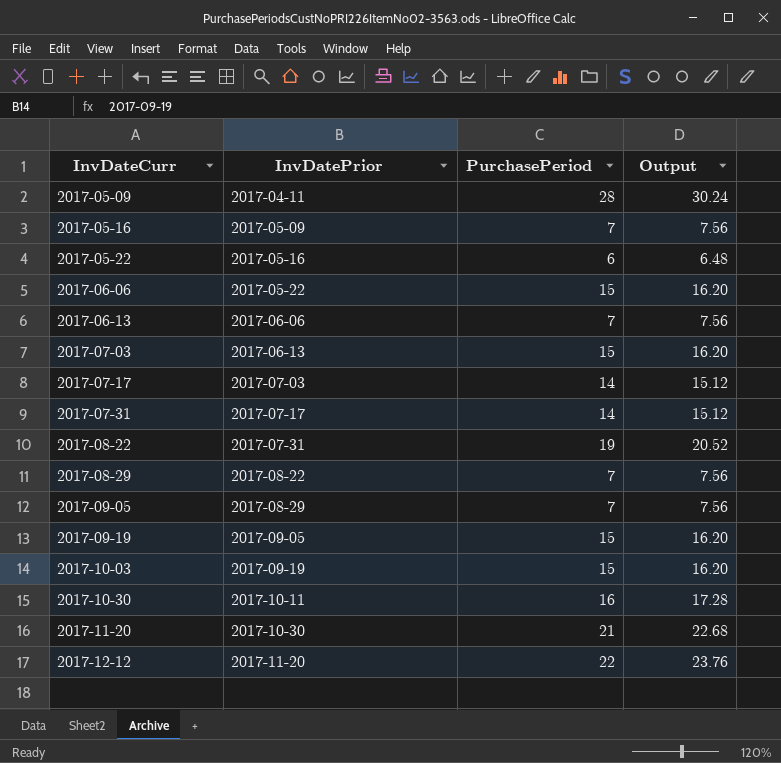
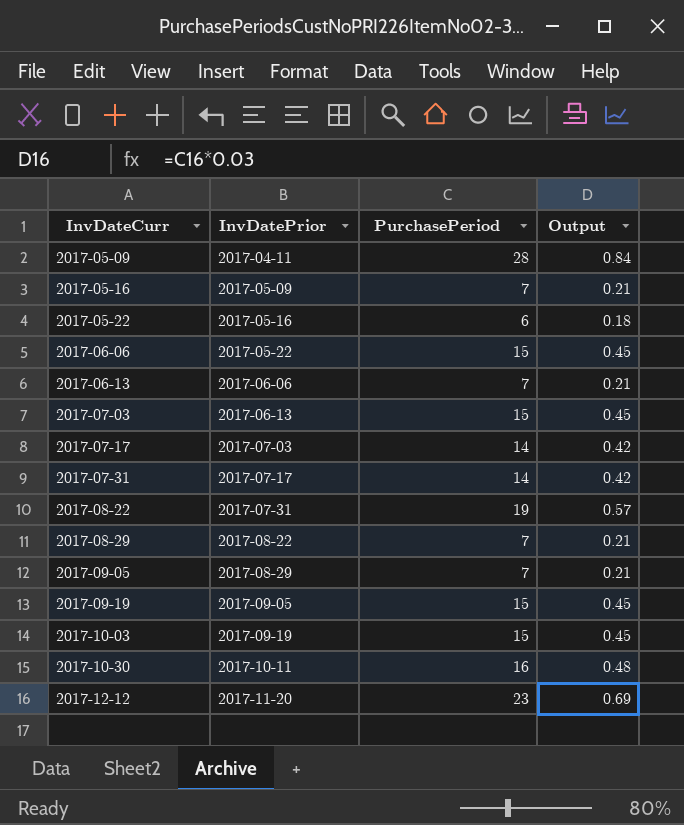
column Output | formula: [PurchasePeriod] * 1.08 -> [PurchasePeriod] * 0.03
row 2017-11-20: 2017-10-30 | 21 | 22.68 -> none
2017-12-12 | PurchasePeriod: 22 -> 23

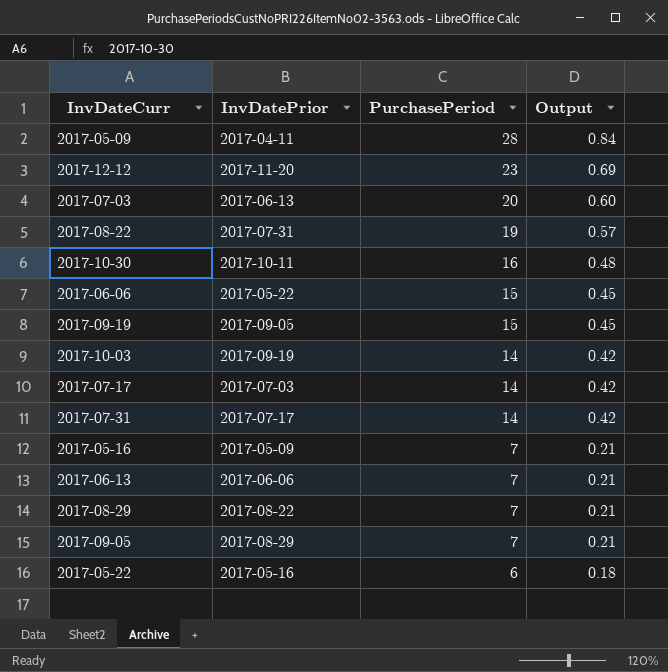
row order: InvDateCurr ascending -> PurchasePeriod descending
2017-07-03 | PurchasePeriod: 15 -> 20
2017-07-03 | Output: 0.45 -> 0.60
2017-10-03 | PurchasePeriod: 15 -> 14
2017-10-03 | Output: 0.45 -> 0.42

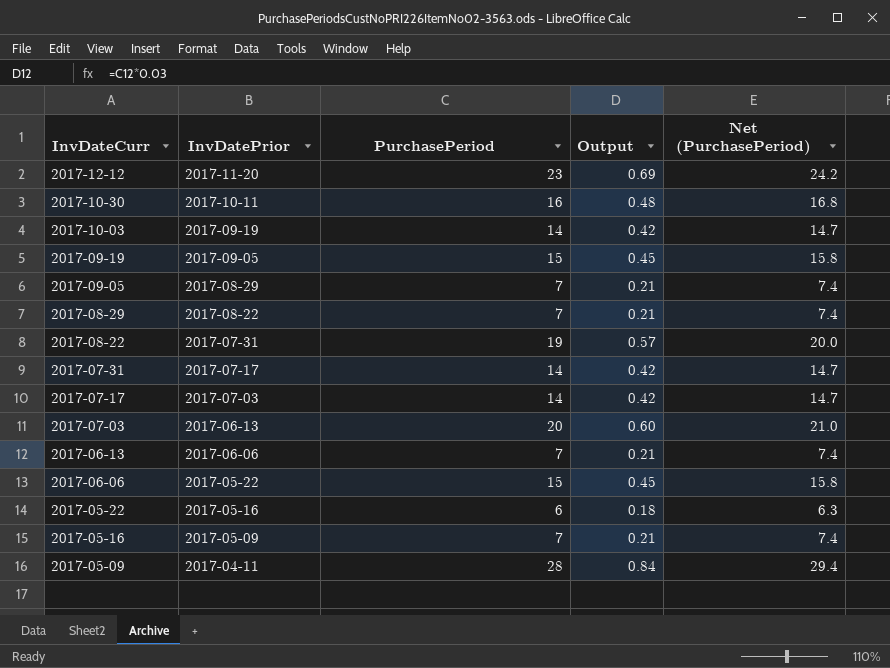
row order: PurchasePeriod descending -> InvDateCurr descending
column Net (PurchasePeriod) | formula: none -> [PurchasePeriod] * 1.05

